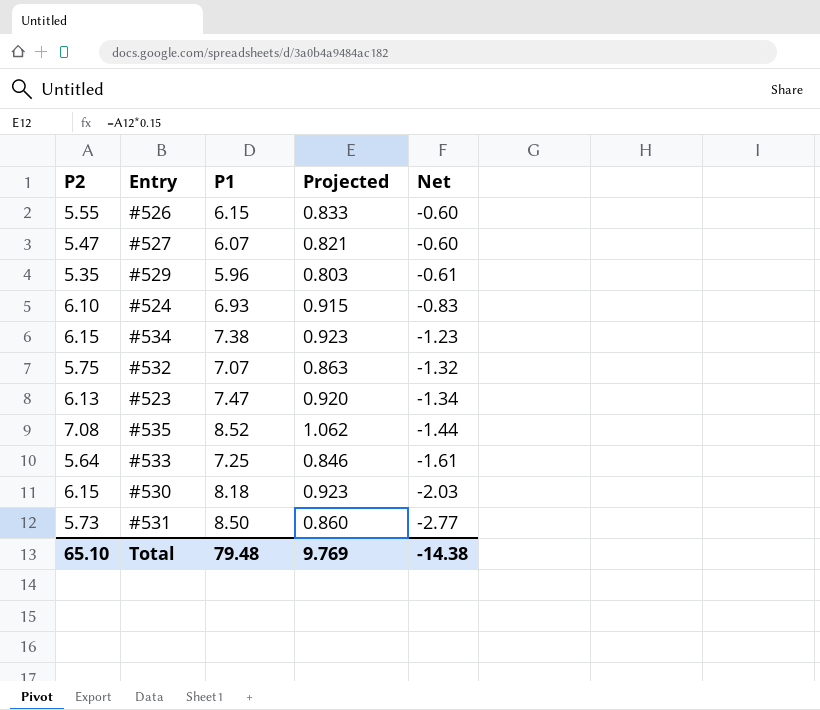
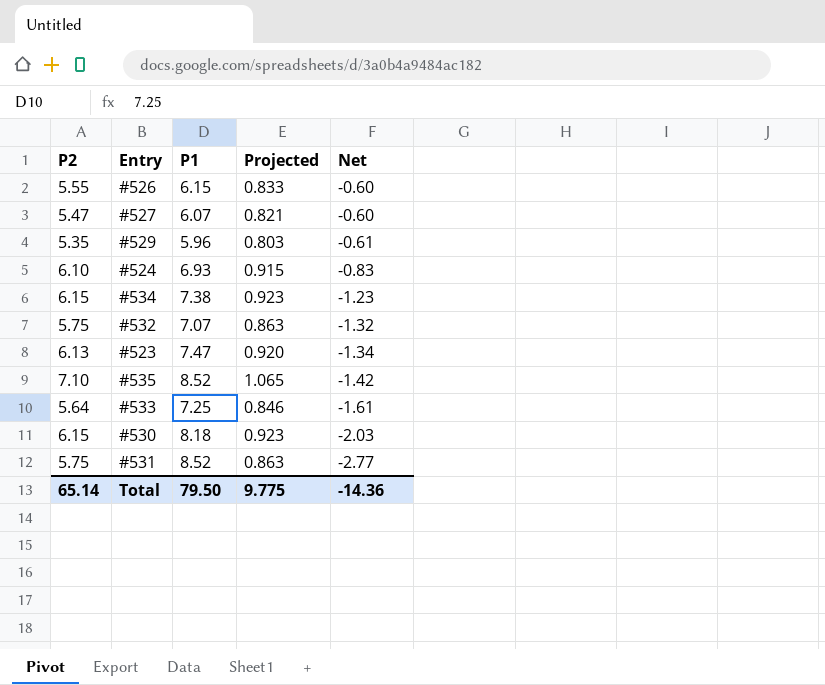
#535 | P2: 7.08 -> 7.10
#535 | Projected: 1.062 -> 1.065
#535 | Net: -1.44 -> -1.42
#531 | P2: 5.73 -> 5.75
#531 | P1: 8.50 -> 8.52
#531 | Projected: 0.860 -> 0.863
Total | P2: 65.10 -> 65.14
Total | P1: 79.48 -> 79.50
Total | Projected: 9.769 -> 9.775
Total | Net: -14.38 -> -14.36

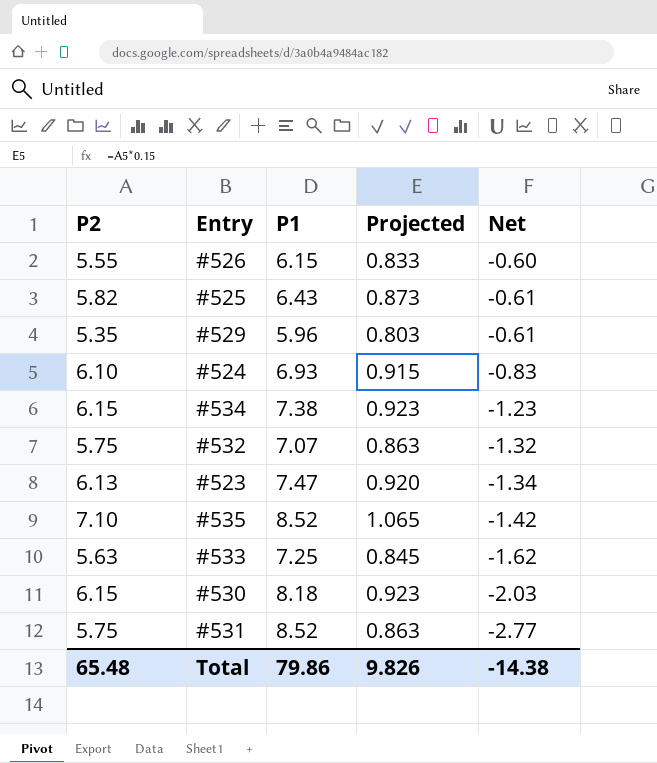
row #527: 5.47 | 6.07 | 0.821 | -0.60 -> none
row #525: none -> 5.82 | 6.43 | 0.873 | -0.61
#533 | P2: 5.64 -> 5.63
#533 | Projected: 0.846 -> 0.845
#533 | Net: -1.61 -> -1.62
Total | P2: 65.14 -> 65.48
Total | P1: 79.50 -> 79.86
Total | Projected: 9.775 -> 9.826
Total | Net: -14.36 -> -14.38

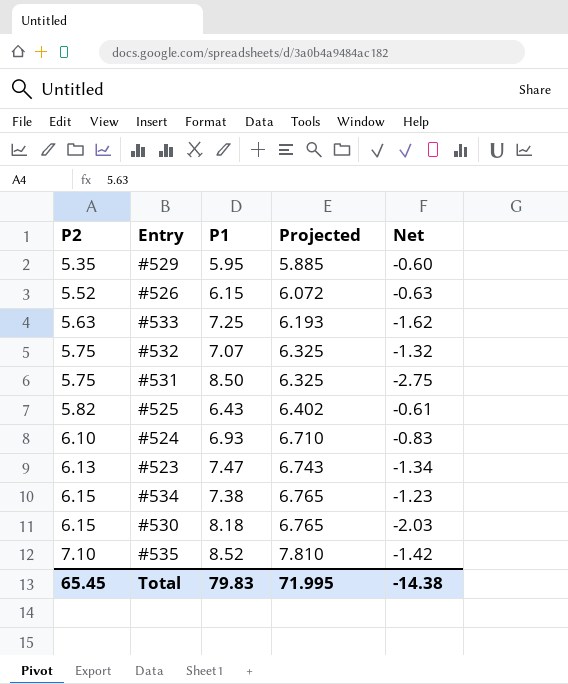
row order: Net descending -> P2 ascending
column Projected | formula: [P2] * 0.15 -> [P2] * 1.1
#529 | P1: 5.96 -> 5.95
#529 | Net: -0.61 -> -0.60
#526 | P2: 5.55 -> 5.52
#526 | Net: -0.60 -> -0.63
#531 | P1: 8.52 -> 8.50
#531 | Net: -2.77 -> -2.75
Total | P2: 65.48 -> 65.45
Total | P1: 79.86 -> 79.83
Total | Projected: 9.826 -> 71.995

